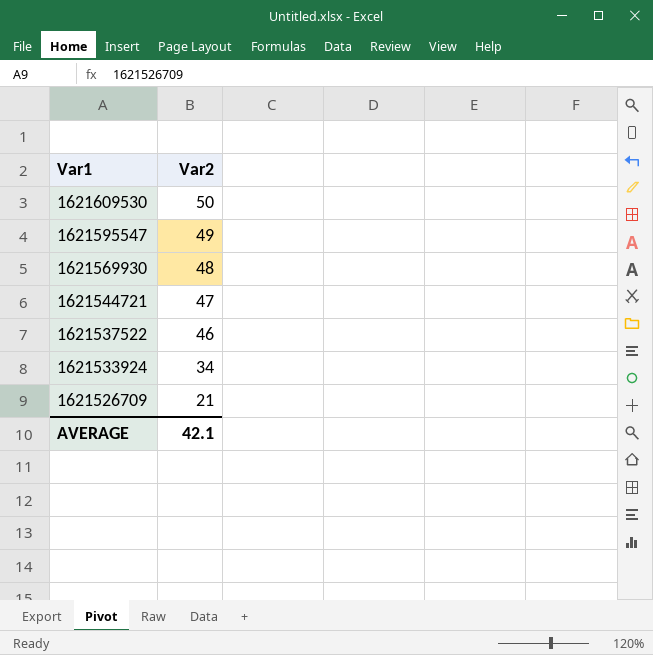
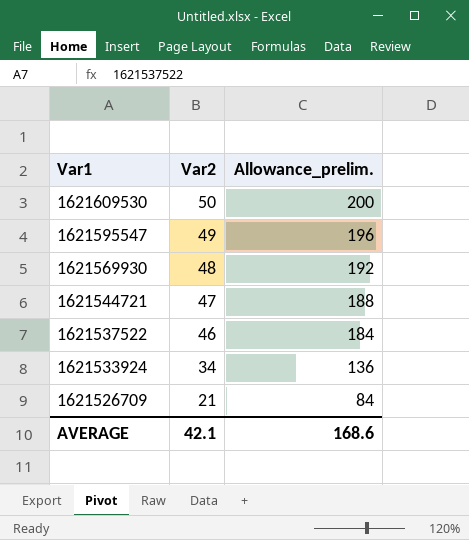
column Allowance_prelim. | formula: none -> [Var2] * 4

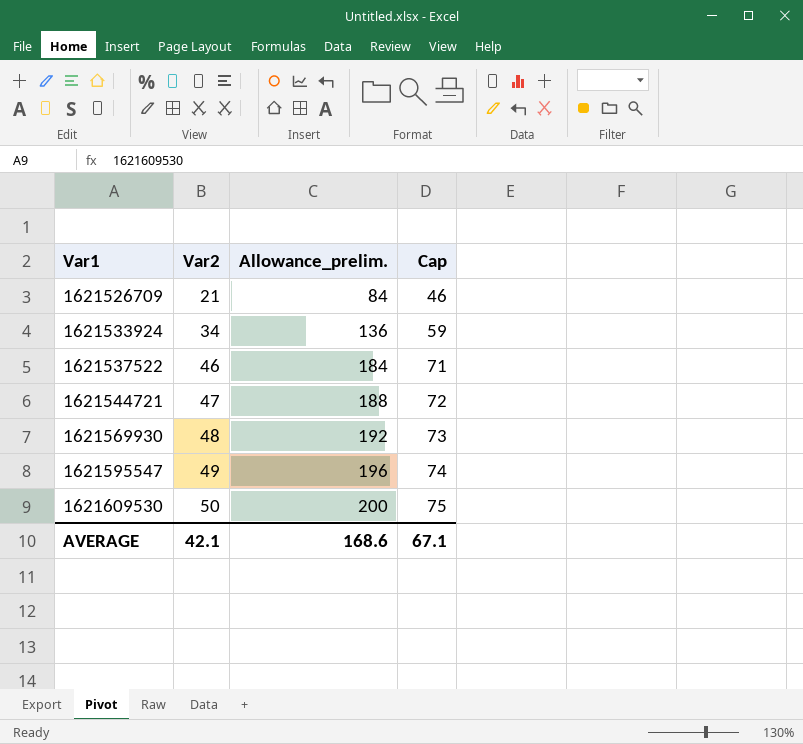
row order: Var1 descending -> Var1 ascending
column Cap | formula: none -> [Var2] + 25

